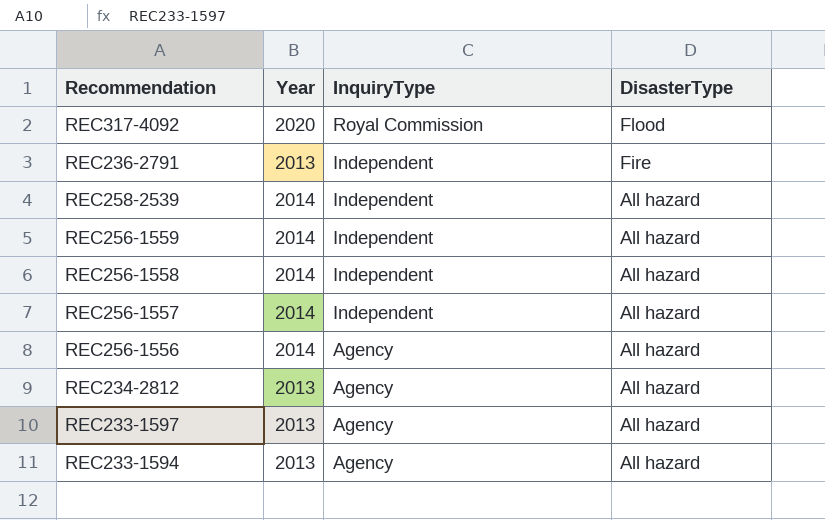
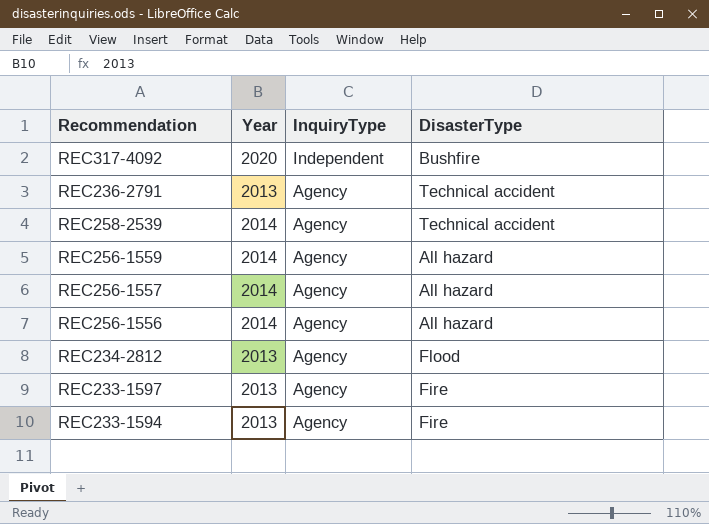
row REC256-1558: 2014 | Independent | All hazard -> none
REC317-4092 | InquiryType: Royal Commission -> Independent
REC317-4092 | DisasterType: Flood -> Bushfire
REC236-2791 | InquiryType: Independent -> Agency
REC236-2791 | DisasterType: Fire -> Technical accident
REC258-2539 | InquiryType: Independent -> Agency
REC258-2539 | DisasterType: All hazard -> Technical accident
REC256-1559 | InquiryType: Independent -> Agency
REC256-1557 | InquiryType: Independent -> Agency
REC234-2812 | DisasterType: All hazard -> Flood
REC233-1597 | DisasterType: All hazard -> Fire
REC233-1594 | DisasterType: All hazard -> Fire

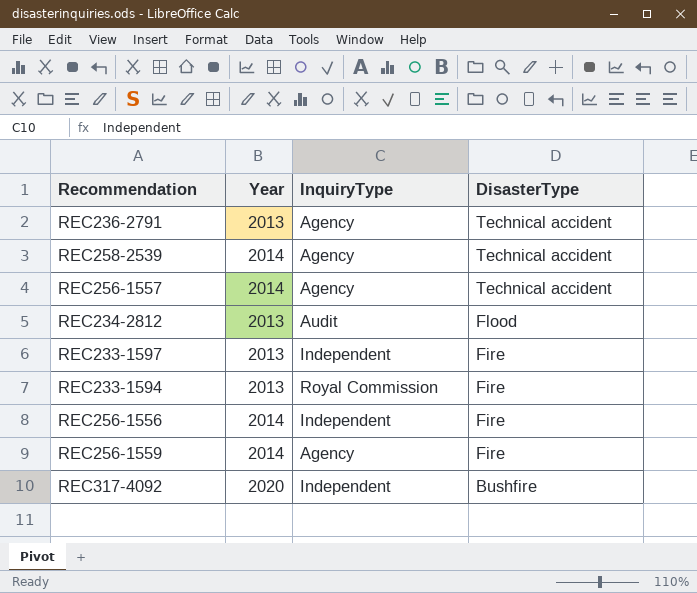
row order: InquiryType descending -> DisasterType descending
REC256-1557 | DisasterType: All hazard -> Technical accident
REC234-2812 | InquiryType: Agency -> Audit
REC233-1597 | InquiryType: Agency -> Independent
REC233-1594 | InquiryType: Agency -> Royal Commission
REC256-1556 | InquiryType: Agency -> Independent
REC256-1556 | DisasterType: All hazard -> Fire
REC256-1559 | DisasterType: All hazard -> Fire

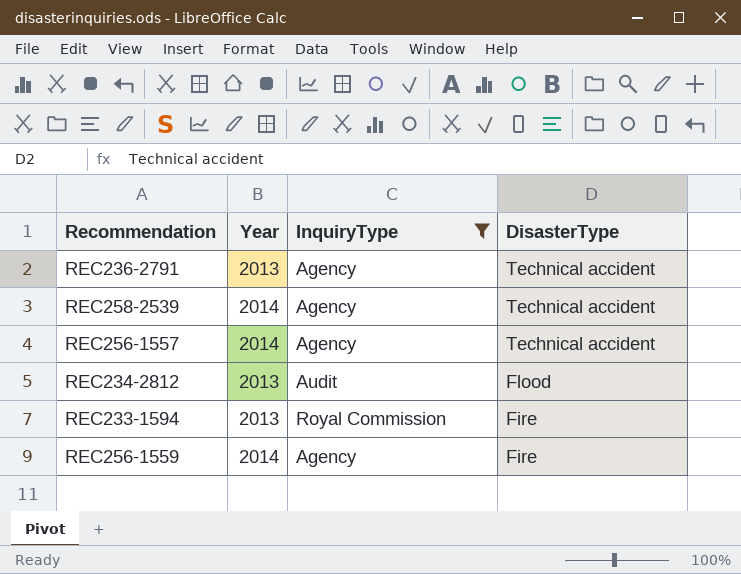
filter: none -> InquiryType != Independent

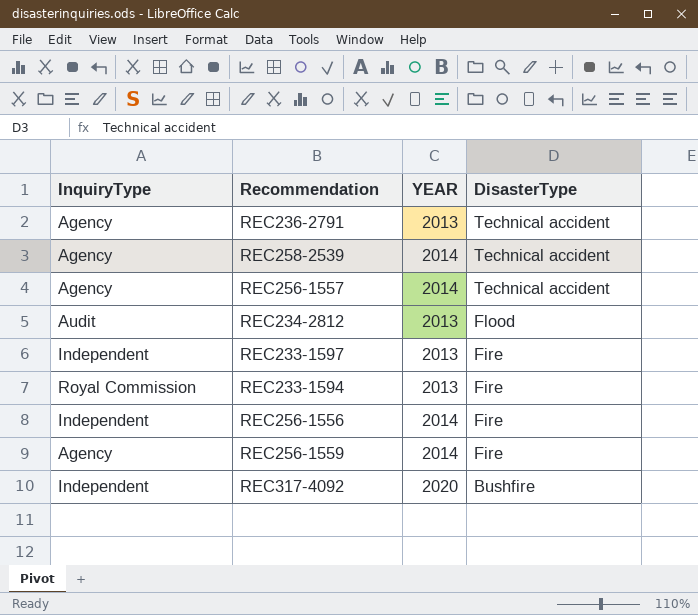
filter: InquiryType != Independent -> none
column InquiryType | position: 3 -> 1
column name: Year -> YEAR

